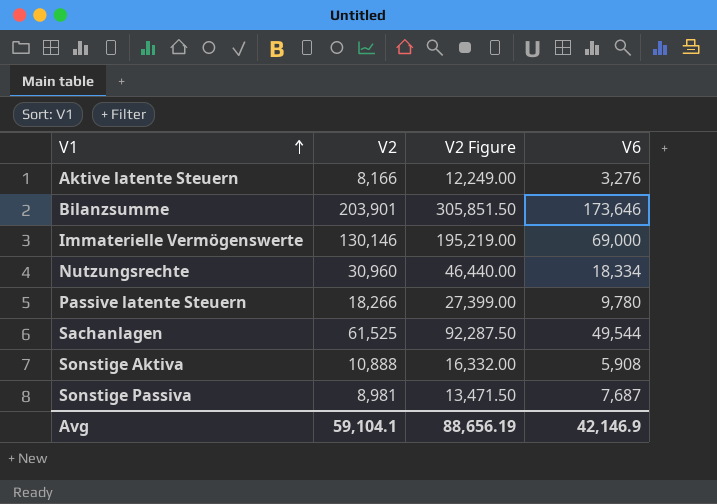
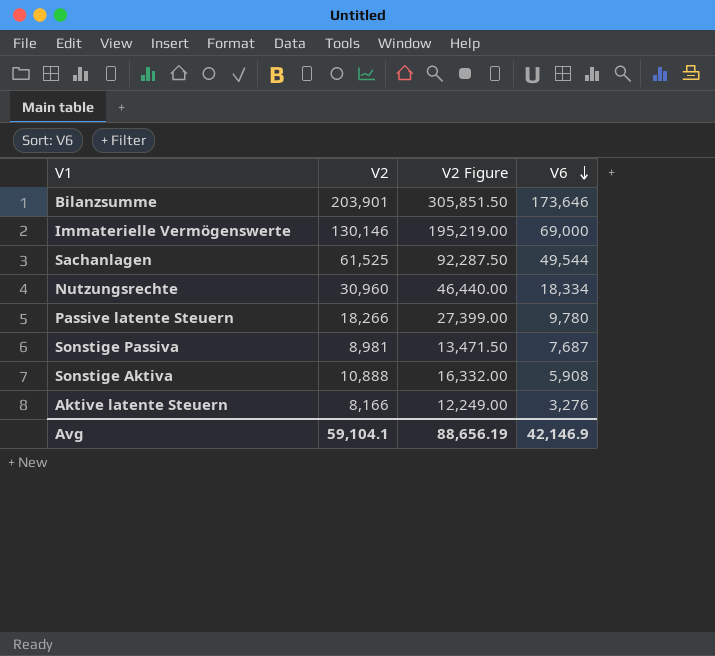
row order: V1 ascending -> V6 descending

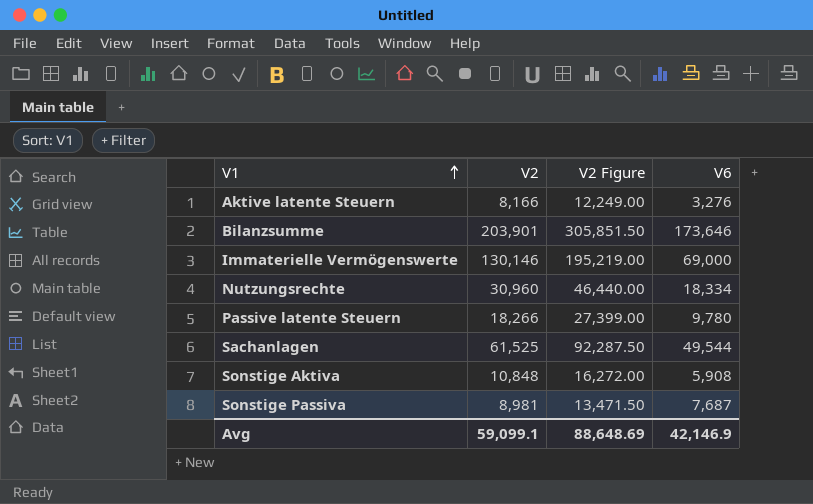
row order: V6 descending -> V1 ascending
Sonstige Aktiva | V2: 10,888 -> 10,848
Sonstige Aktiva | V2 Figure: 16,332.00 -> 16,272.00
Avg | V2: 59,104.1 -> 59,099.1
Avg | V2 Figure: 88,656.19 -> 88,648.69

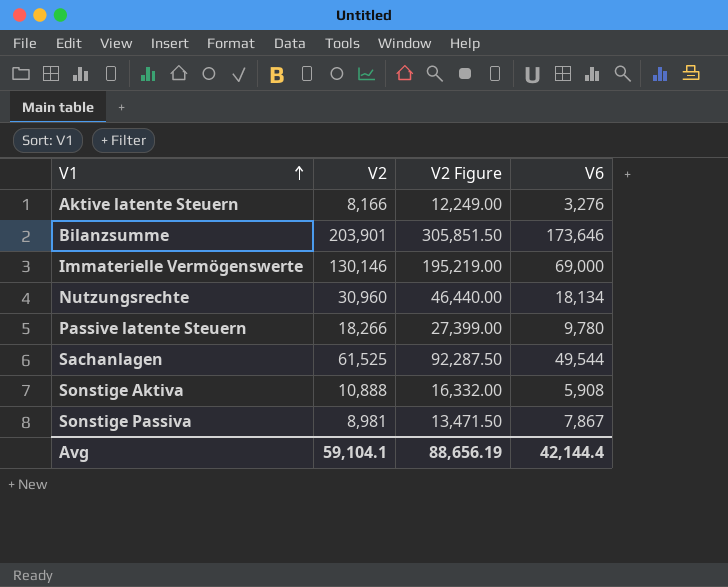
Nutzungsrechte | V6: 18,334 -> 18,134
Sonstige Aktiva | V2: 10,848 -> 10,888
Sonstige Aktiva | V2 Figure: 16,272.00 -> 16,332.00
Sonstige Passiva | V6: 7,687 -> 7,867
Avg | V2: 59,099.1 -> 59,104.1
Avg | V2 Figure: 88,648.69 -> 88,656.19
Avg | V6: 42,146.9 -> 42,144.4

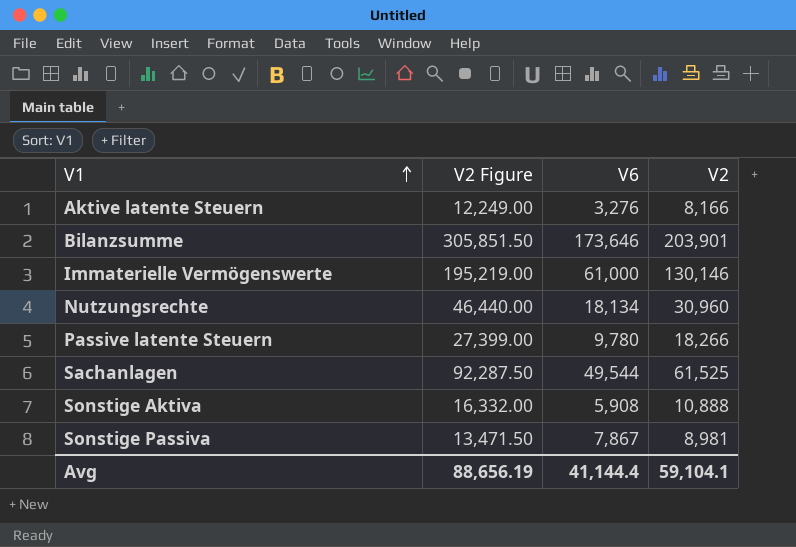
column V2 | position: 2 -> 4
Immaterielle Vermögenswerte | V6: 69,000 -> 61,000
Avg | V6: 42,144.4 -> 41,144.4

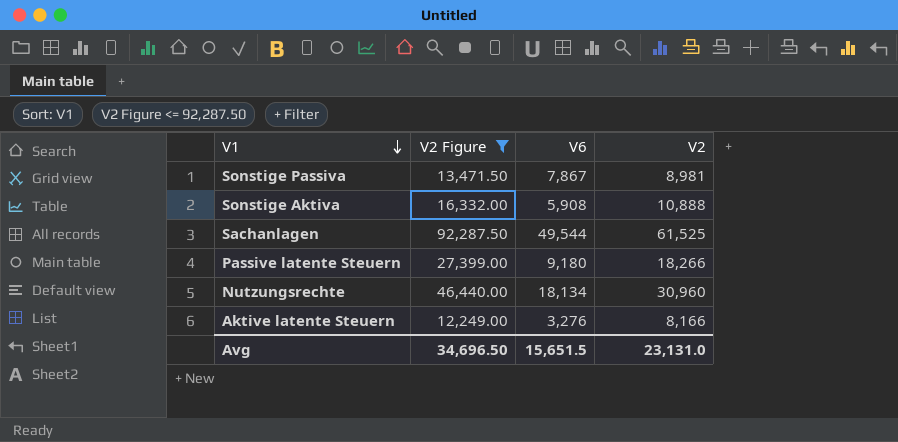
filter: none -> V2 Figure <= 92,287.50
row order: V1 ascending -> V1 descending
Passive latente Steuern | V6: 9,780 -> 9,180
Avg | V2 Figure: 88,656.19 -> 34,696.50
Avg | V6: 41,144.4 -> 15,651.5
Avg | V2: 59,104.1 -> 23,131.0

